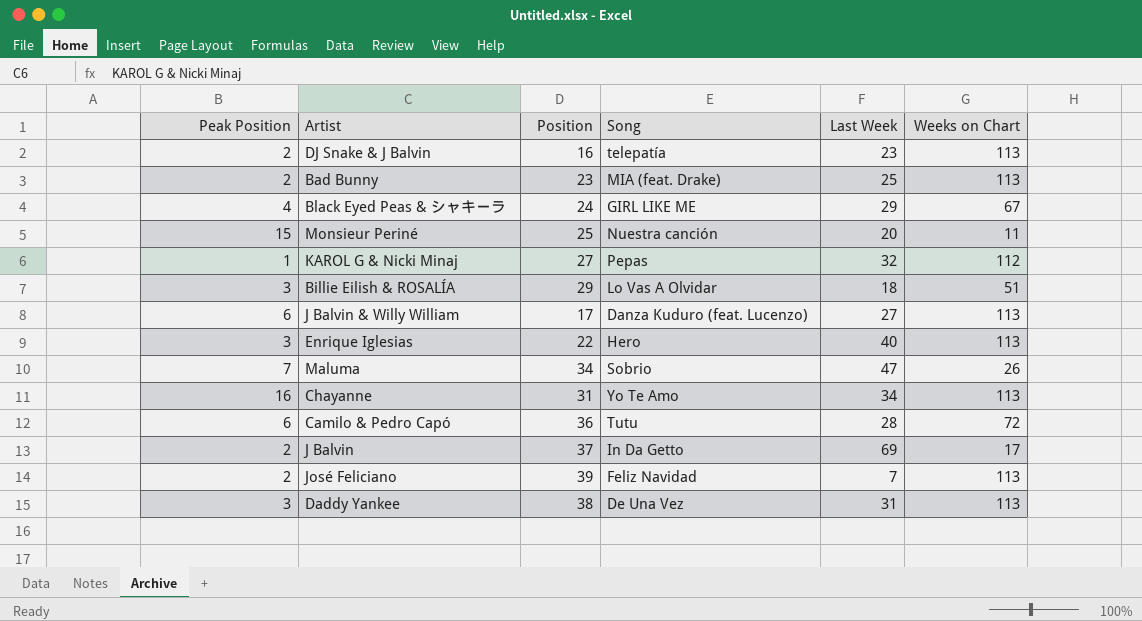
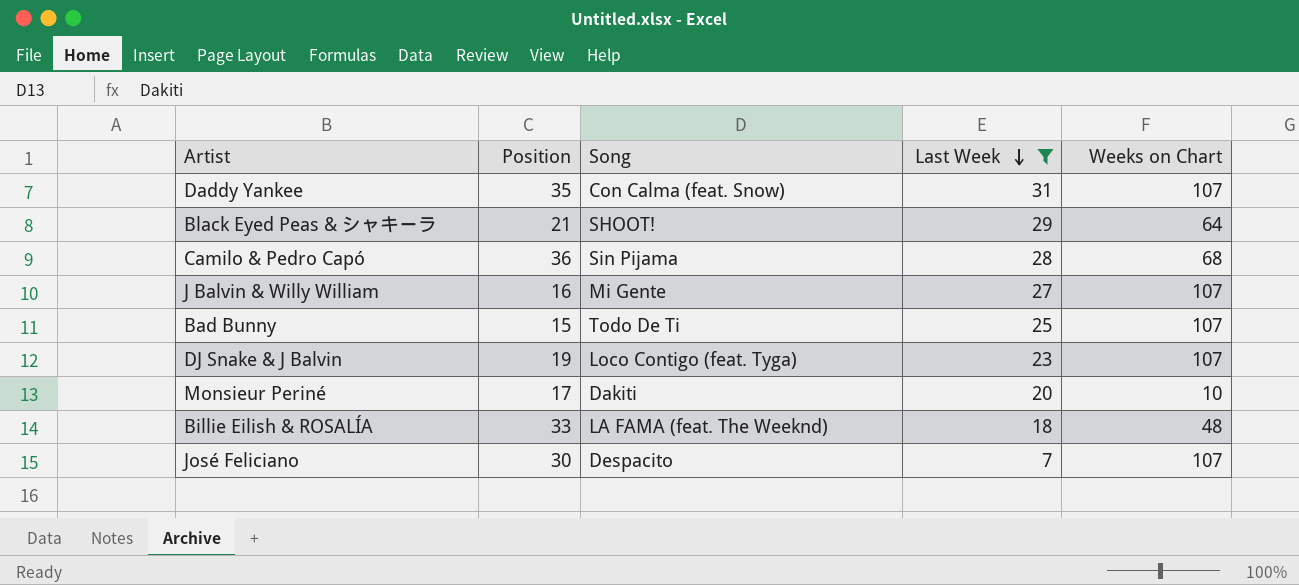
filter: none -> Last Week <= 31
row order: none -> Last Week descending
column Peak Position | position: 1 -> none
Daddy Yankee | Position: 38 -> 35
Daddy Yankee | Song: De Una Vez -> Con Calma (feat. Snow)
Daddy Yankee | Weeks on Chart: 113 -> 107
Black Eyed Peas & シャキーラ | Position: 24 -> 21
Black Eyed Peas & シャキーラ | Song: GIRL LIKE ME -> SHOOT!
Black Eyed Peas & シャキーラ | Weeks on Chart: 67 -> 64
Camilo & Pedro Capó | Song: Tutu -> Sin Pijama
Camilo & Pedro Capó | Weeks on Chart: 72 -> 68
J Balvin & Willy William | Position: 17 -> 16
J Balvin & Willy William | Song: Danza Kuduro (feat. Lucenzo) -> Mi Gente
J Balvin & Willy William | Weeks on Chart: 113 -> 107
Bad Bunny | Position: 23 -> 15
Bad Bunny | Song: MIA (feat. Drake) -> Todo De Ti
Bad Bunny | Weeks on Chart: 113 -> 107
DJ Snake & J Balvin | Position: 16 -> 19
DJ Snake & J Balvin | Song: telepatía -> Loco Contigo (feat. Tyga)
DJ Snake & J Balvin | Weeks on Chart: 113 -> 107
Monsieur Periné | Position: 25 -> 17
Monsieur Periné | Song: Nuestra canción -> Dakiti
Monsieur Periné | Weeks on Chart: 11 -> 10
Billie Eilish & ROSALÍA | Position: 29 -> 33
Billie Eilish & ROSALÍA | Song: Lo Vas A Olvidar -> LA FAMA (feat. The Weeknd)
Billie Eilish & ROSALÍA | Weeks on Chart: 51 -> 48
José Feliciano | Position: 39 -> 30
José Feliciano | Song: Feliz Navidad -> Despacito
José Feliciano | Weeks on Chart: 113 -> 107

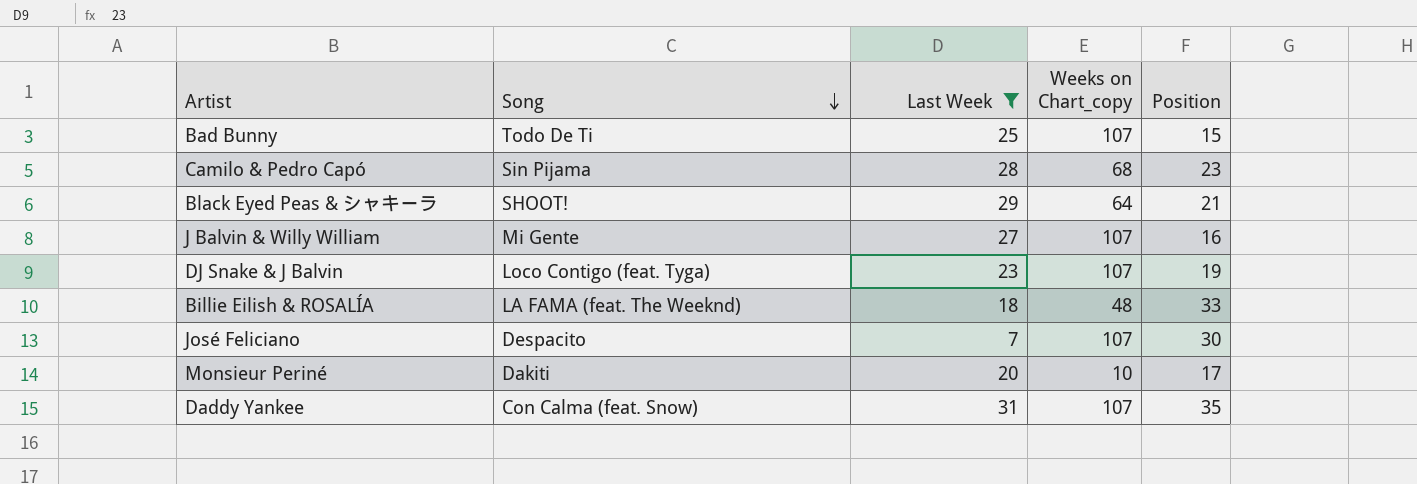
row order: Last Week descending -> Song descending
column name: Weeks on Chart -> Weeks on Chart_copy
column Position | position: 2 -> 5
Camilo & Pedro Capó | Position: 36 -> 23

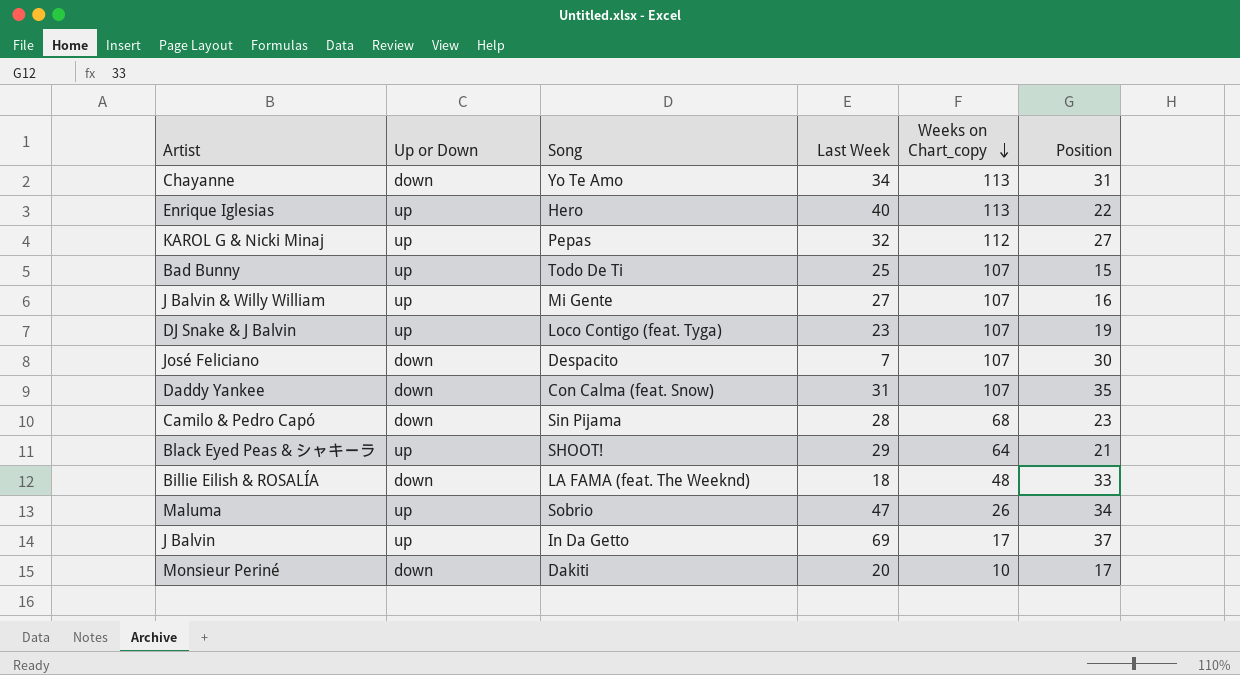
filter: Last Week <= 31 -> none
row order: Song descending -> Weeks on Chart_copy descending
column Up or Down | position: none -> 2

